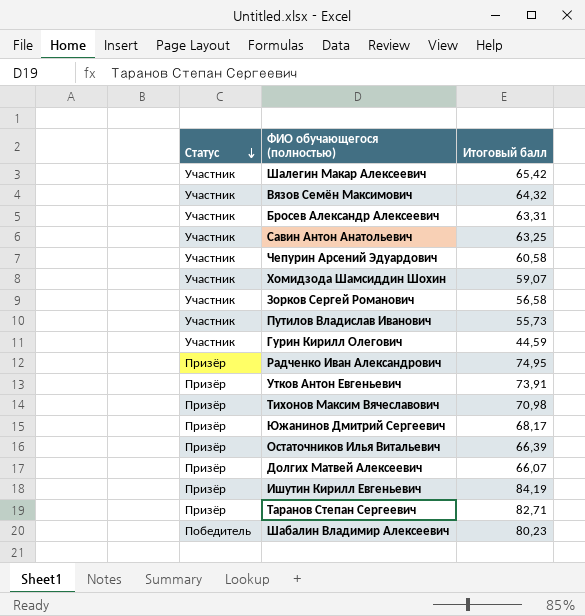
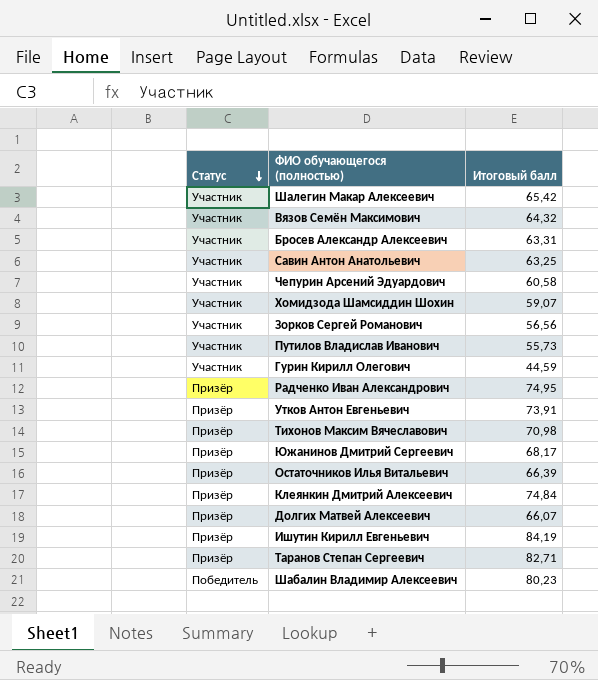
Зорков Сергей Романович | Итоговый балл: 56,58 -> 56,56
row Клеянкин Дмитрий Алексеевич: none -> Призёр | 74,84

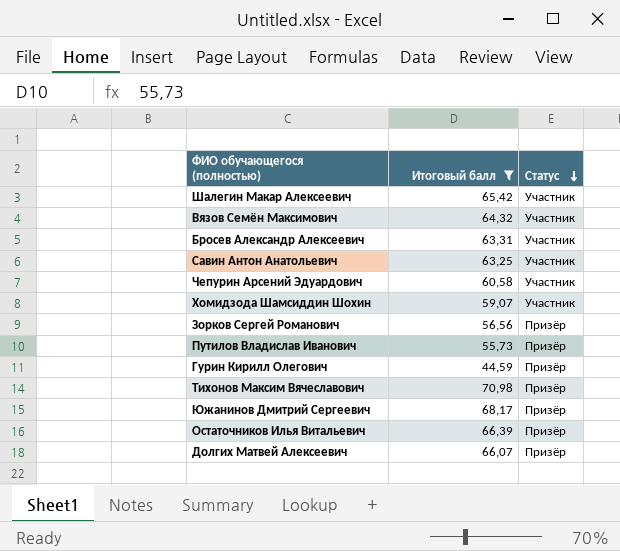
filter: none -> Итоговый балл <= 70,98
column Статус | position: 1 -> 3
Зорков Сергей Романович | Статус: Участник -> Призёр
Путилов Владислав Иванович | Статус: Участник -> Призёр
Гурин Кирилл Олегович | Статус: Участник -> Призёр

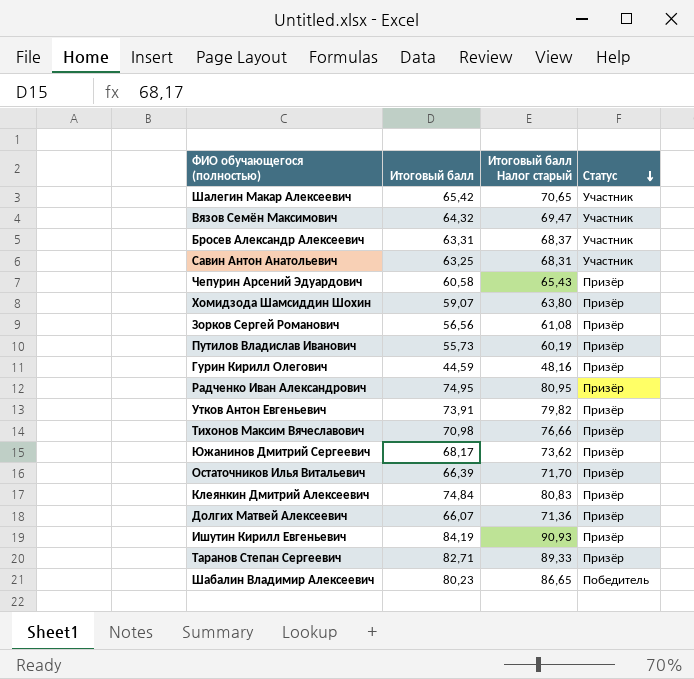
filter: Итоговый балл <= 70,98 -> none
column Итоговый балл Налог старый | formula: none -> [Итоговый балл] * 1,08
Чепурин Арсений Эдуардович | Статус: Участник -> Призёр
Хомидзода Шамсиддин Шохин | Статус: Участник -> Призёр

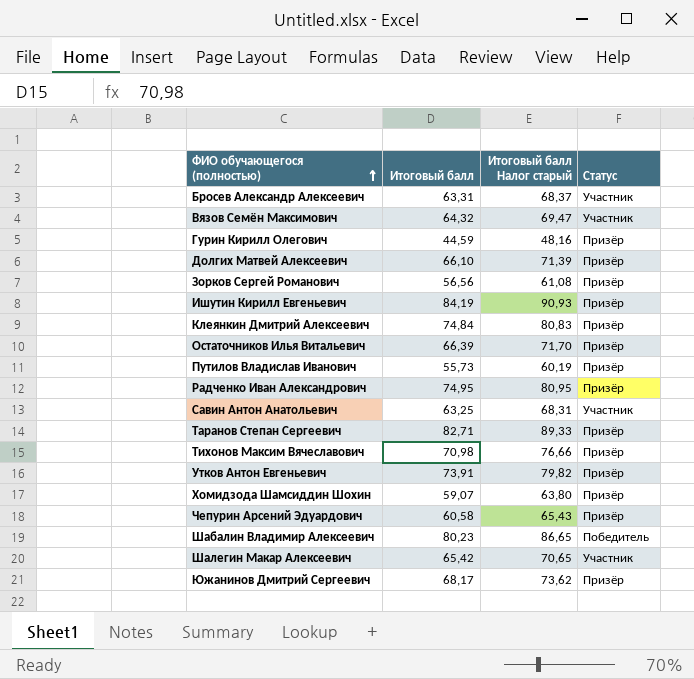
row order: Статус descending -> ФИО обучающегося (полностью) ascending
Долгих Матвей Алексеевич | Итоговый балл: 66,07 -> 66,10
Долгих Матвей Алексеевич | Итоговый балл Налог старый: 71,36 -> 71,39

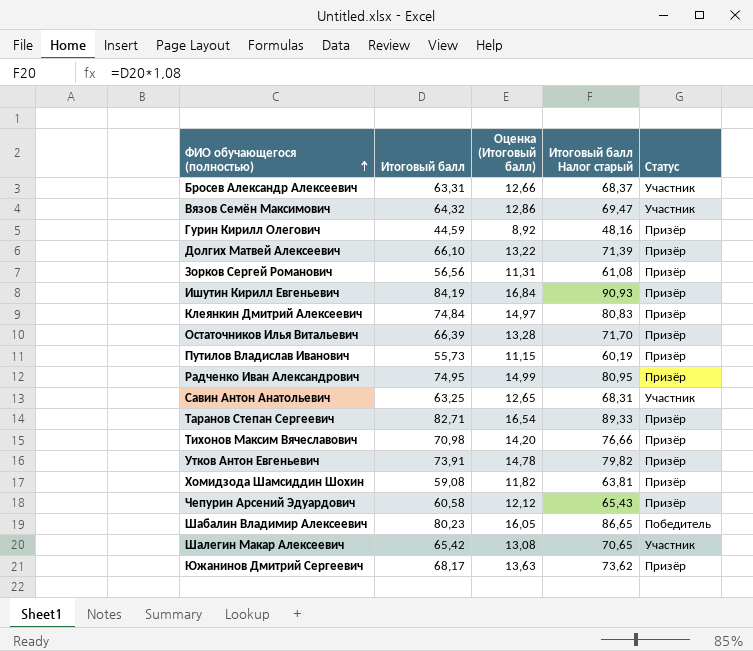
column Оценка (Итоговый балл) | formula: none -> [Итоговый балл] * 0,2
Хомидзода Шамсиддин Шохин | Итоговый балл: 59,07 -> 59,08
Хомидзода Шамсиддин Шохин | Итоговый балл Налог старый: 63,80 -> 63,81

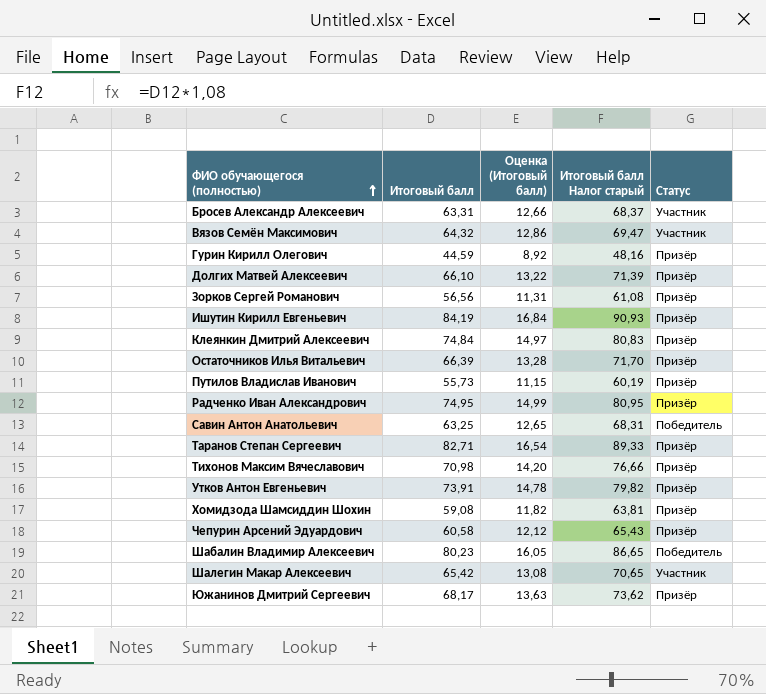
Савин Антон Анатольевич | Статус: Участник -> Победитель

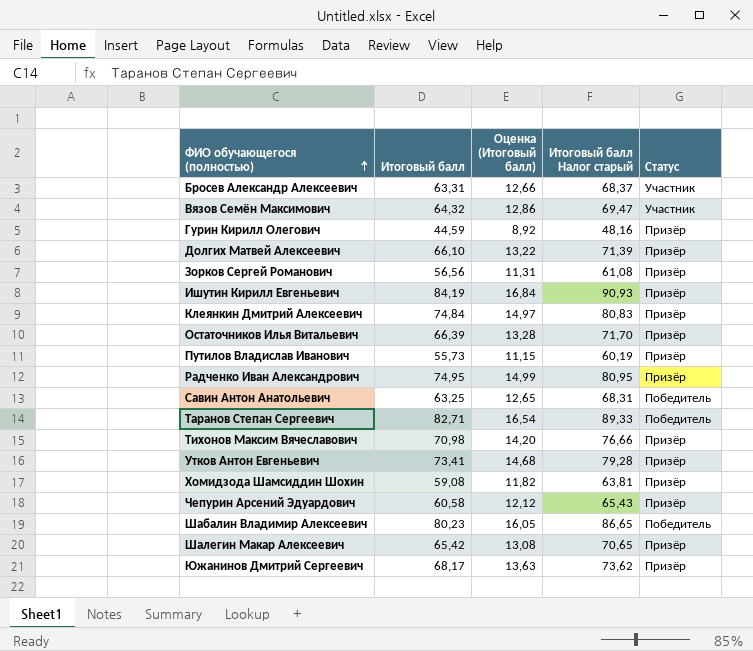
Таранов Степан Сергеевич | Статус: Призёр -> Победитель
Утков Антон Евгеньевич | Итоговый балл: 73,91 -> 73,41
Утков Антон Евгеньевич | Оценка (Итоговый балл): 14,78 -> 14,68
Утков Антон Евгеньевич | Итоговый балл Налог старый: 79,82 -> 79,28
Шалегин Макар Алексеевич | Статус: Участник -> Призёр

